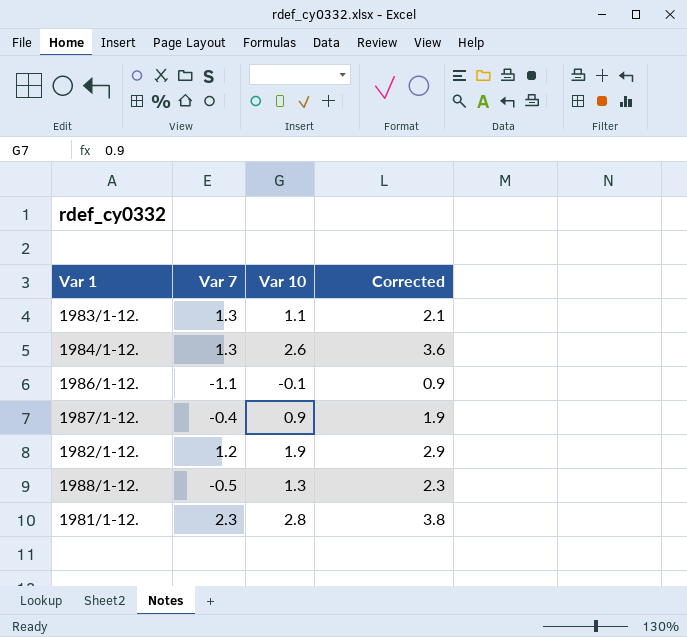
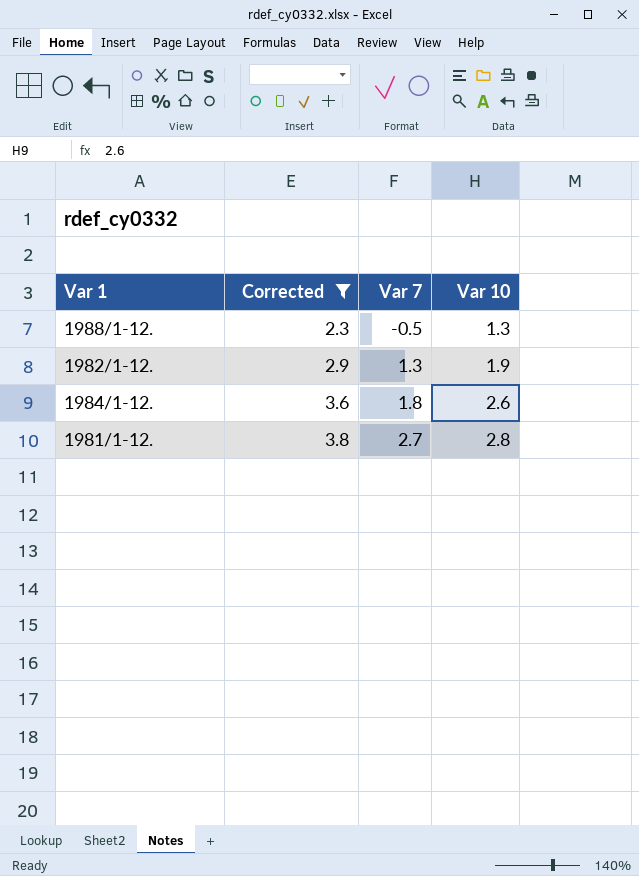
filter: none -> Corrected >= 2.3
row order: none -> Corrected ascending
column Corrected | position: 4 -> 2
1982/1-12. | Var 7: 1.2 -> 1.3
1984/1-12. | Var 7: 1.3 -> 1.8
1981/1-12. | Var 7: 2.3 -> 2.7

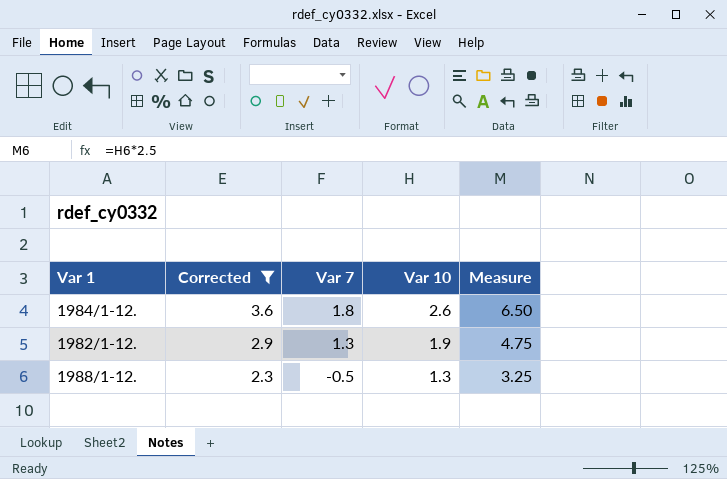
row order: Corrected ascending -> Corrected descending
column Measure | formula: none -> [Var 10] * 2.5
row 1981/1-12.: 3.8 | 2.7 | 2.8 -> none

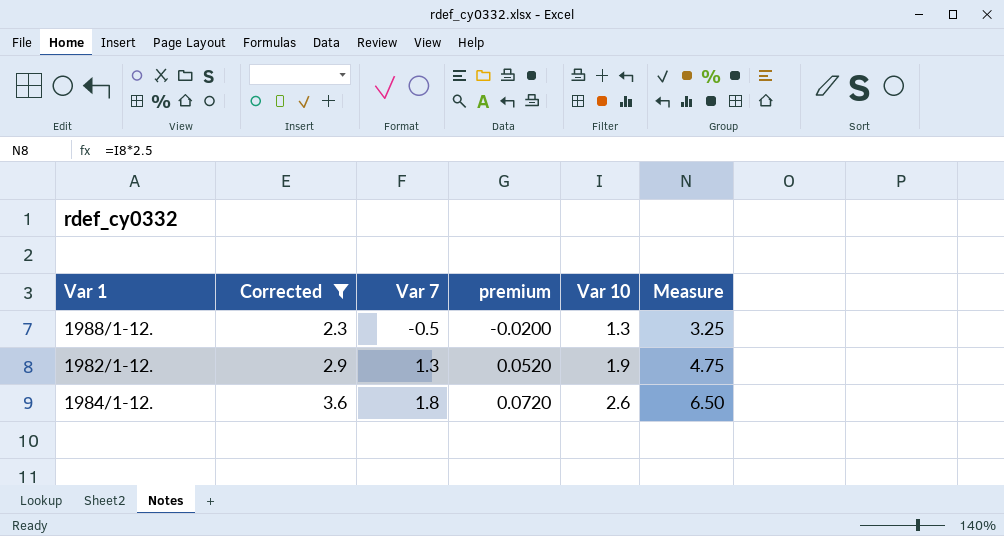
row order: Corrected descending -> Corrected ascending
column premium | formula: none -> [Var 7] * 0.04

